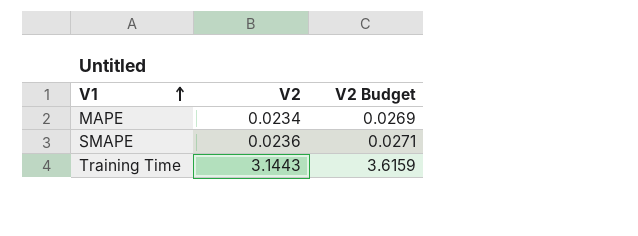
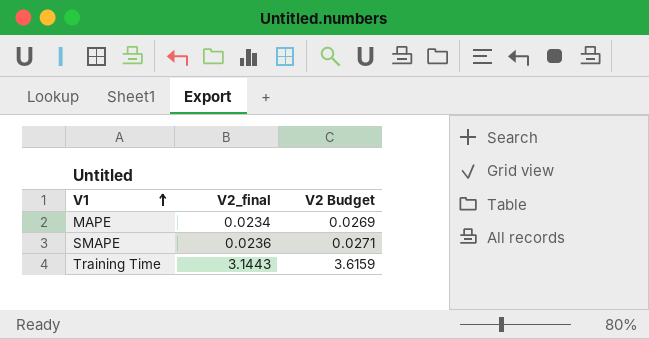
column name: V2 -> V2_final

